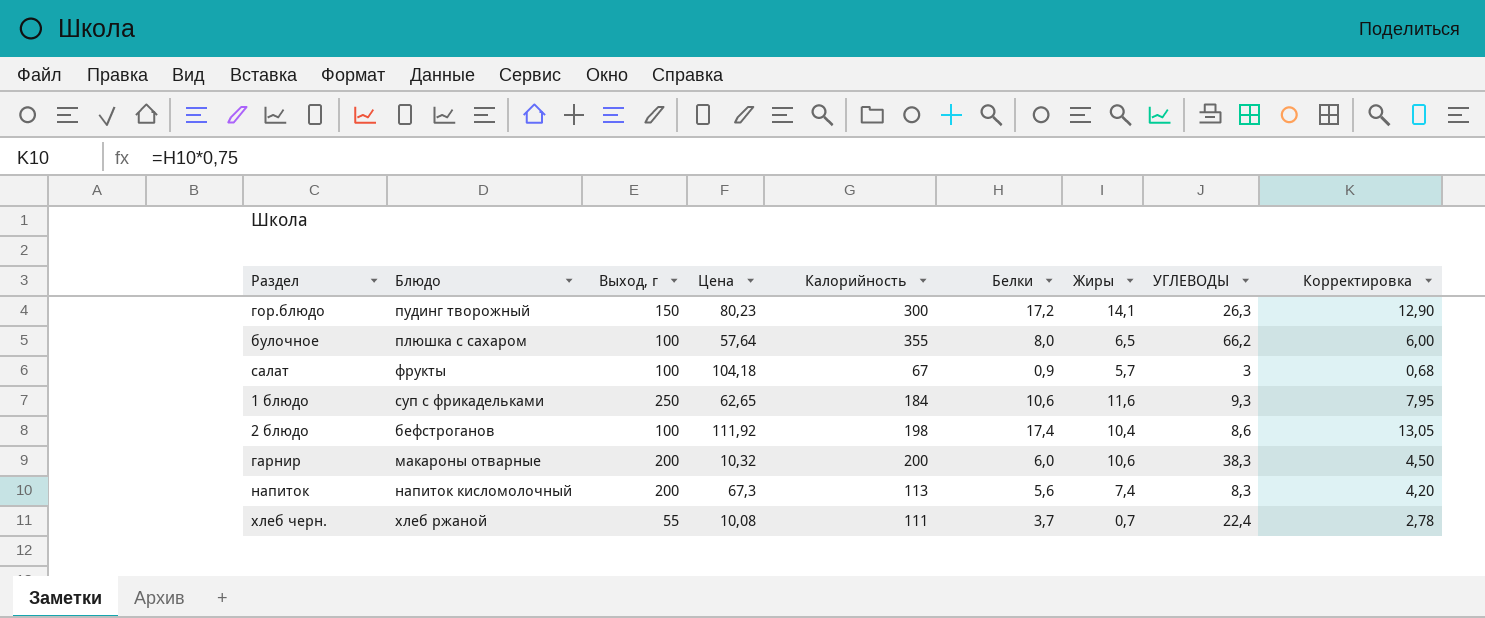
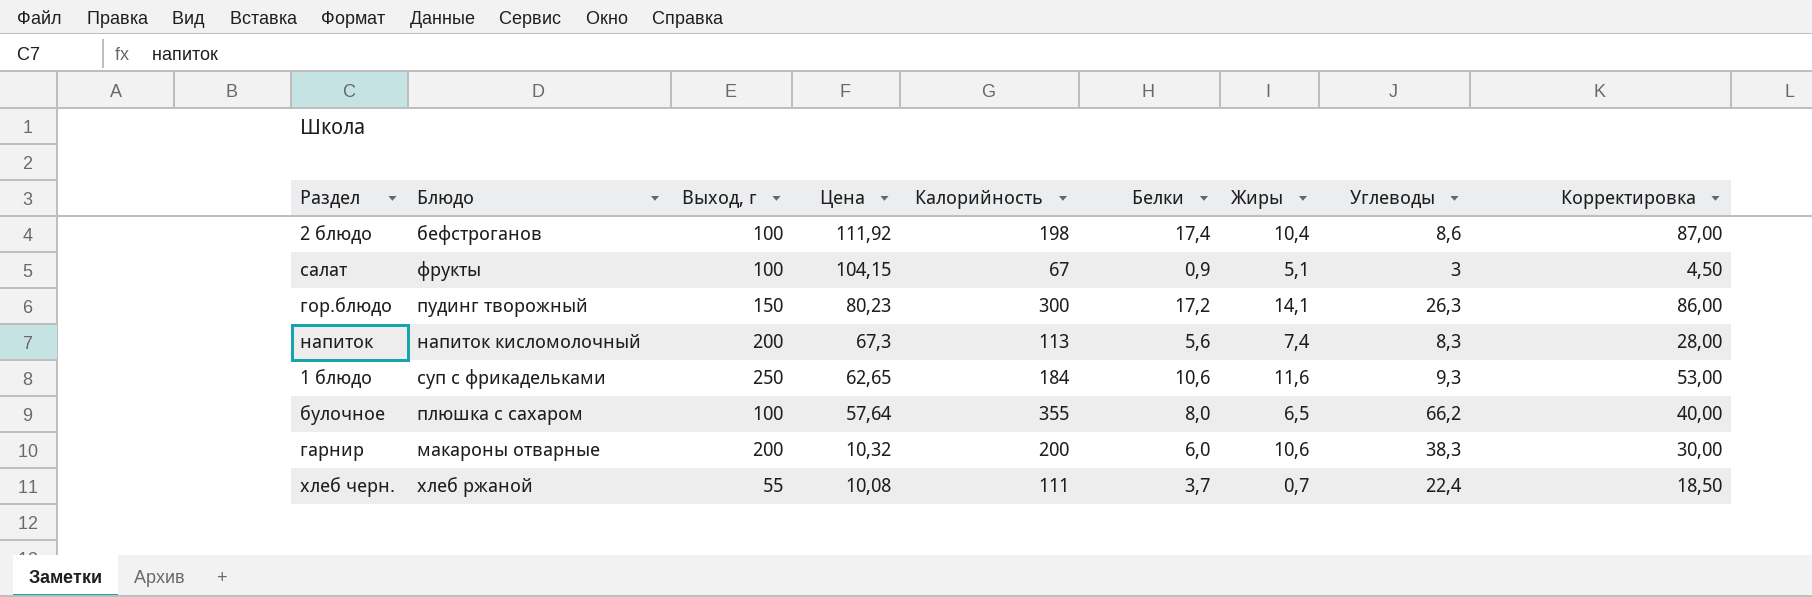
row order: none -> Цена descending
column name: УГЛЕВОДЫ -> Углеводы
column Корректировка | formula: [Белки] * 0,75 -> [Белки] * 5
салат | Цена: 104,18 -> 104,15
салат | Жиры: 5,7 -> 5,1

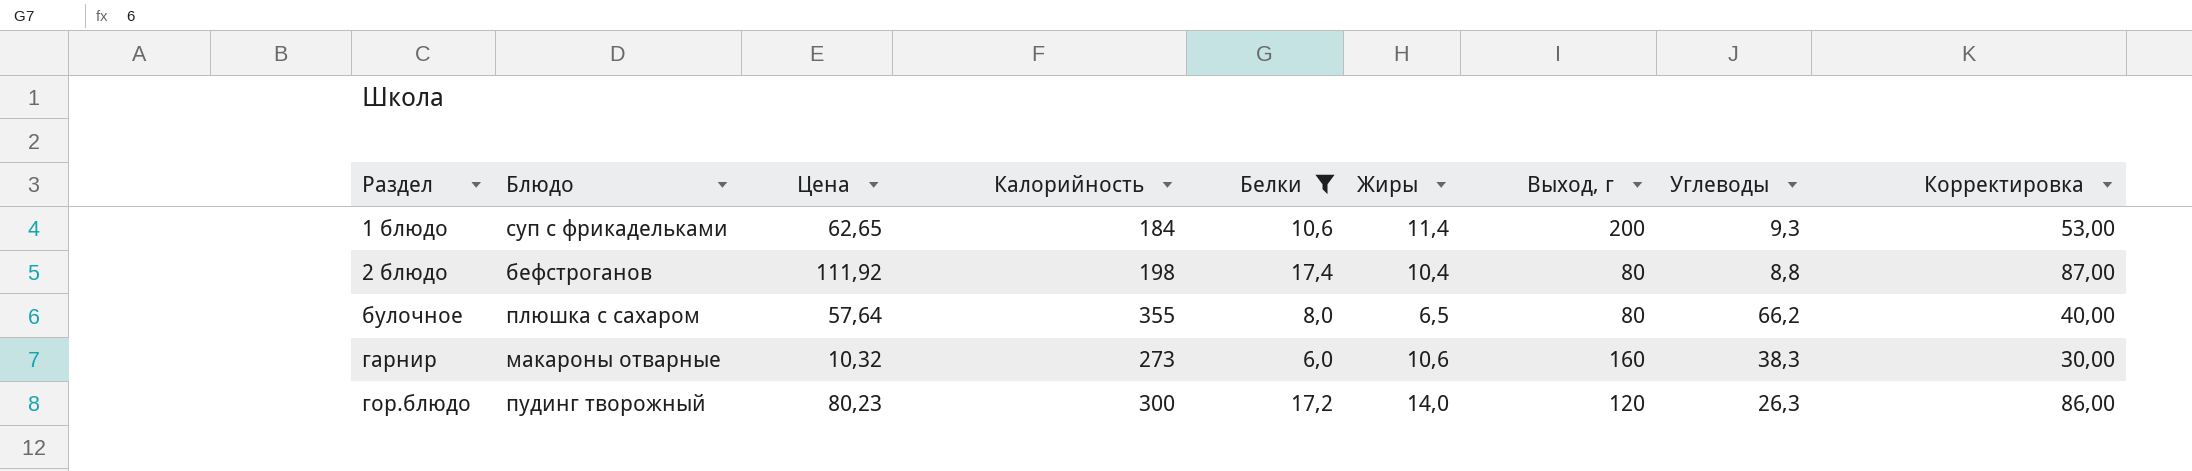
filter: none -> Белки >= 6,0
row order: Цена descending -> Раздел ascending
column Выход, г | position: 3 -> 7
1 блюдо | Жиры: 11,6 -> 11,4
1 блюдо | Выход, г: 250 -> 200
2 блюдо | Выход, г: 100 -> 80
2 блюдо | Углеводы: 8,6 -> 8,8
булочное | Выход, г: 100 -> 80
гарнир | Калорийность: 200 -> 273
гарнир | Выход, г: 200 -> 160
гор.блюдо | Жиры: 14,1 -> 14,0
гор.блюдо | Выход, г: 150 -> 120

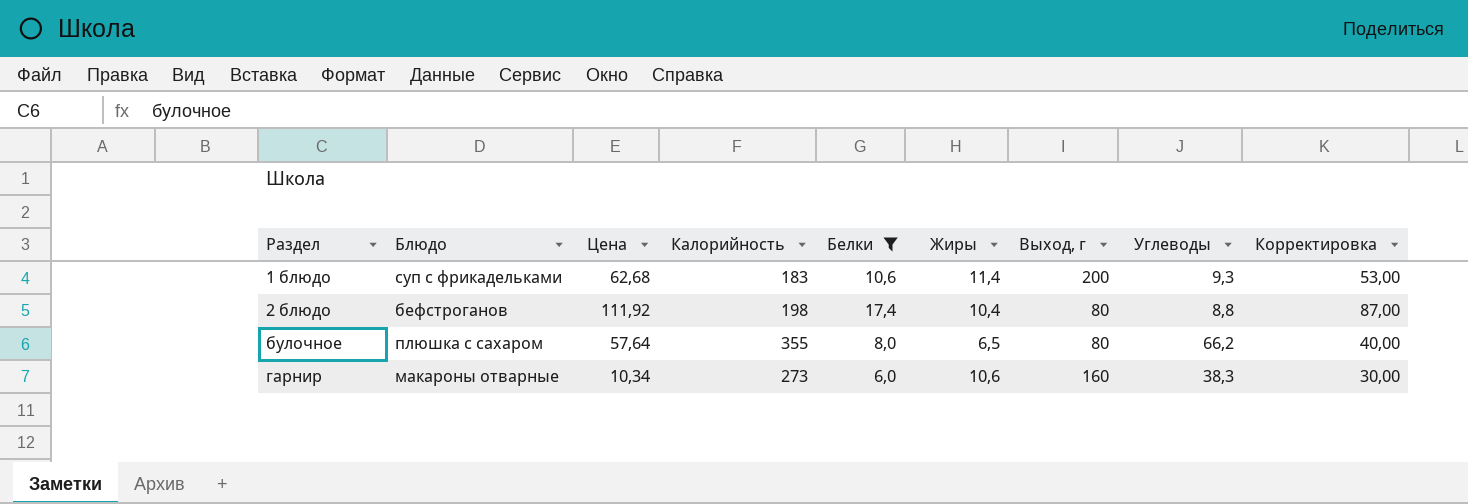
row гор.блюдо: пудинг творожный | 80,23 | 300 | 17,2 | 14,0 | 120 | 26,3 | 86,00 -> none
1 блюдо | Цена: 62,65 -> 62,68
1 блюдо | Калорийность: 184 -> 183
гарнир | Цена: 10,32 -> 10,34

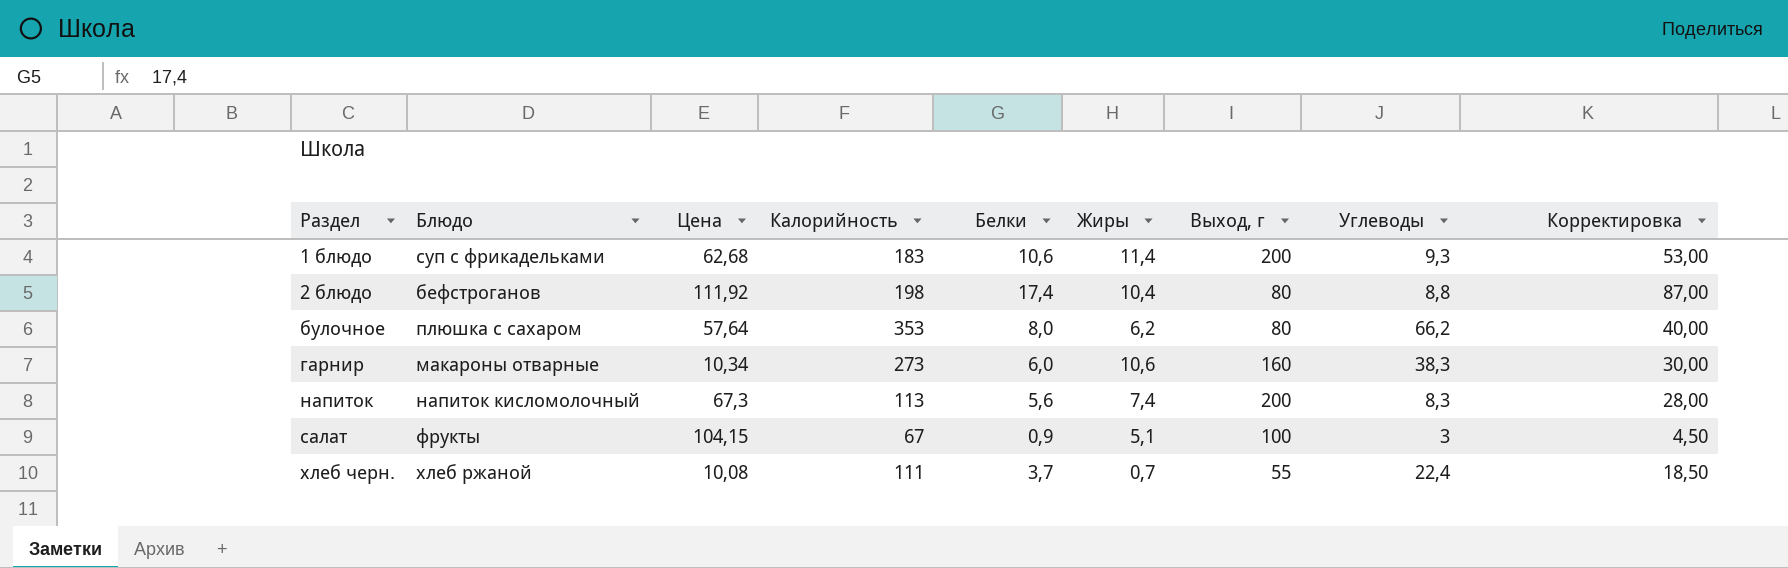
filter: Белки >= 6,0 -> none
булочное | Калорийность: 355 -> 353
булочное | Жиры: 6,5 -> 6,2

